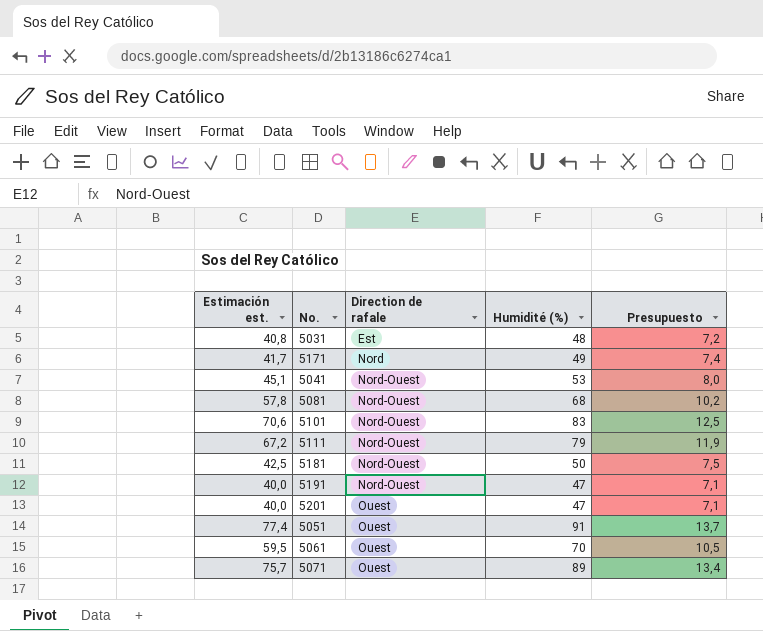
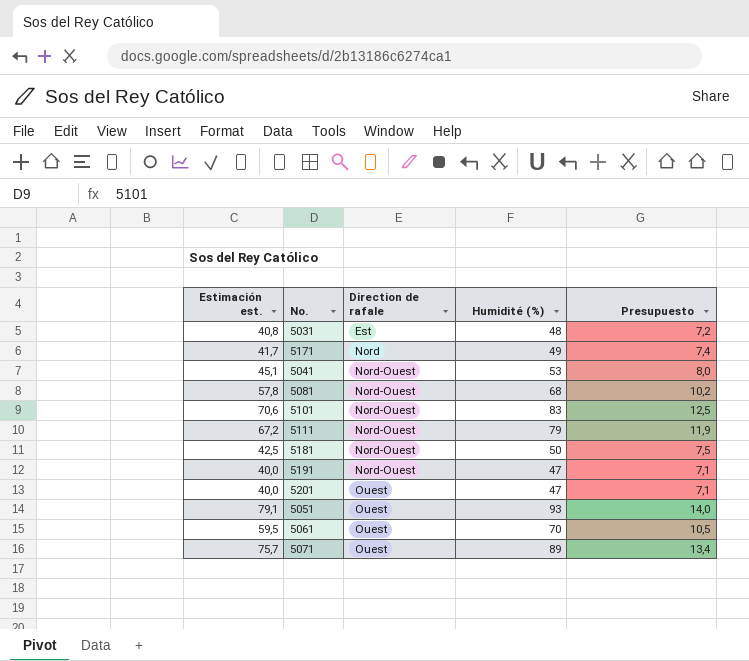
5051 | Estimación est.: 77,4 -> 79,1
5051 | Humidité (%): 91 -> 93
5051 | Presupuesto: 13,7 -> 14,0

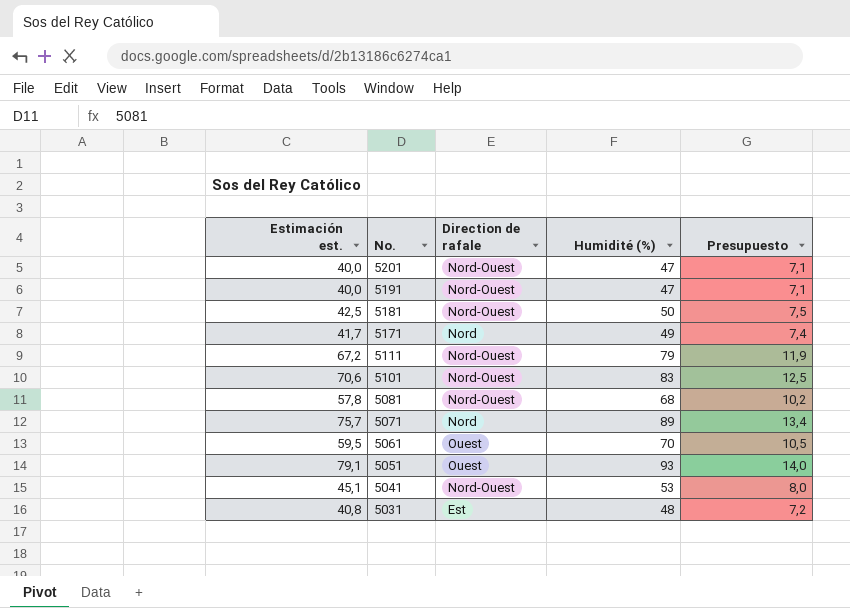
row order: Direction de rafale ascending -> No. descending
5201 | Direction de rafale: Ouest -> Nord-Ouest
5071 | Direction de rafale: Ouest -> Nord

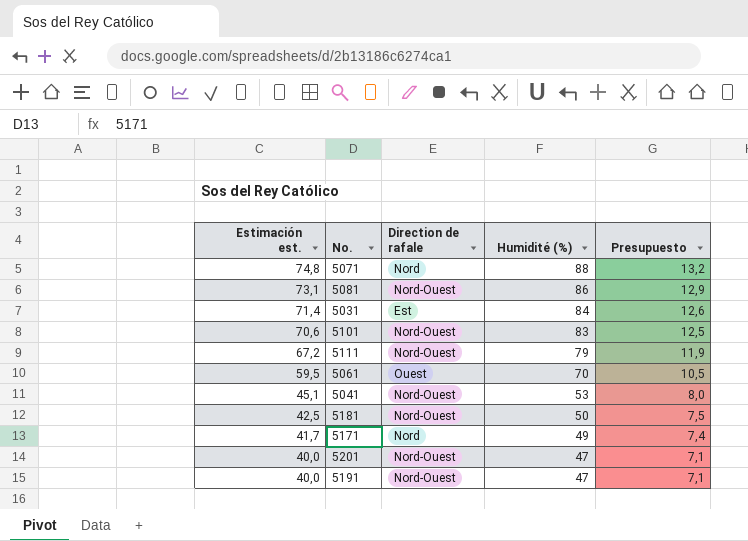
row order: No. descending -> Estimación est. descending
row 5051: 79,1 | Ouest | 93 | 14,0 -> none
5071 | Estimación est.: 75,7 -> 74,8
5071 | Humidité (%): 89 -> 88
5071 | Presupuesto: 13,4 -> 13,2
5081 | Estimación est.: 57,8 -> 73,1
5081 | Humidité (%): 68 -> 86
5081 | Presupuesto: 10,2 -> 12,9
5031 | Estimación est.: 40,8 -> 71,4
5031 | Humidité (%): 48 -> 84
5031 | Presupuesto: 7,2 -> 12,6

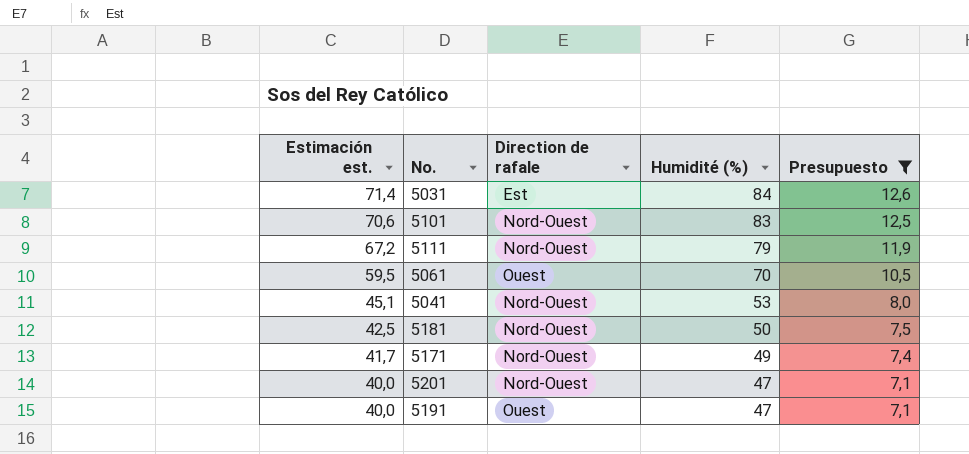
filter: none -> Presupuesto <= 12,6
5171 | Direction de rafale: Nord -> Nord-Ouest
5191 | Direction de rafale: Nord-Ouest -> Ouest

